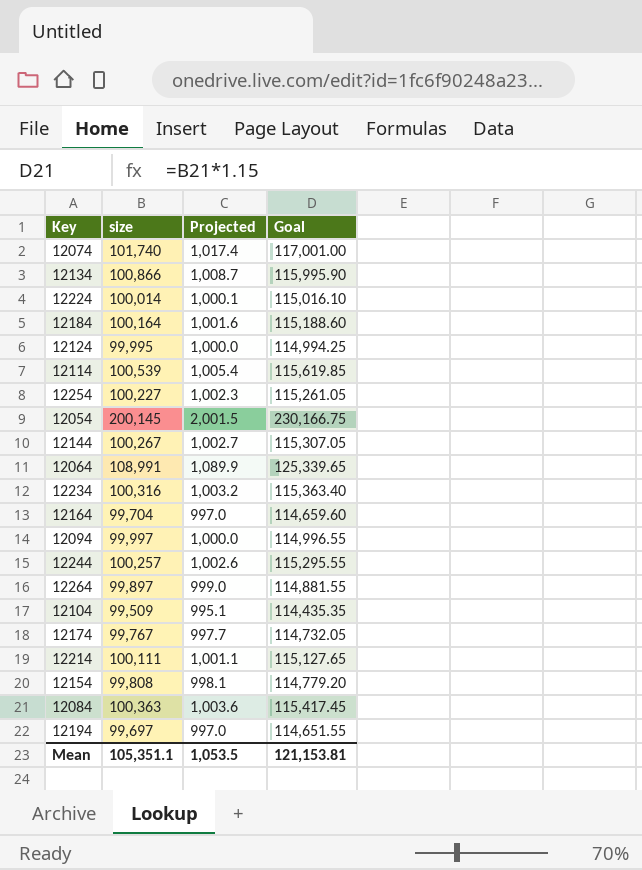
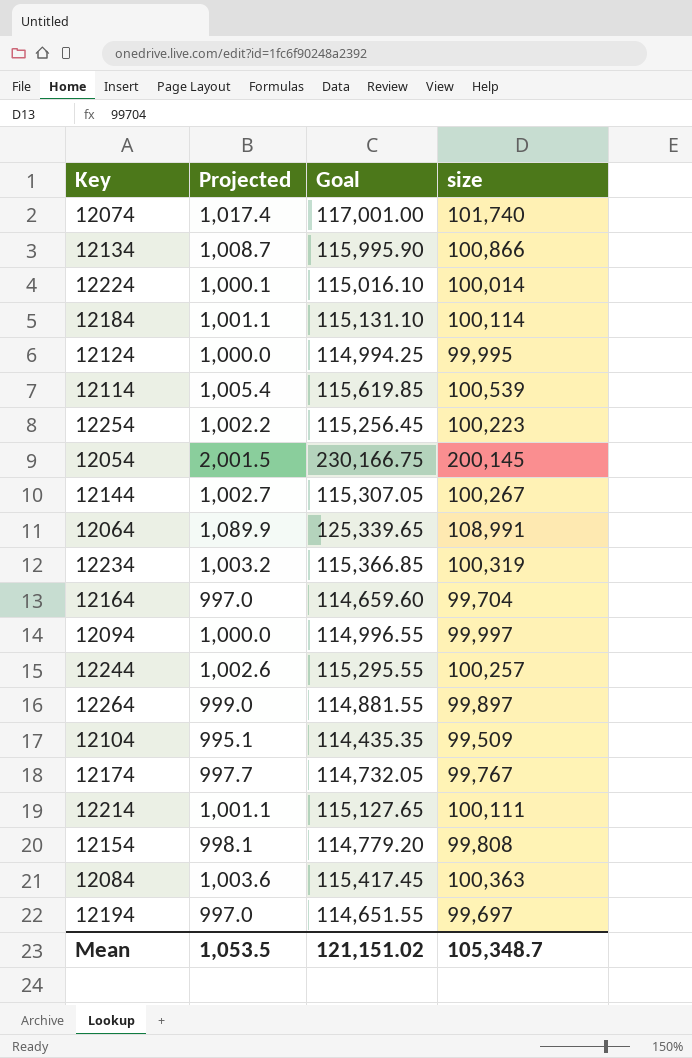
column size | position: 2 -> 4
12184 | Projected: 1,001.6 -> 1,001.1
12184 | Goal: 115,188.60 -> 115,131.10
12184 | size: 100,164 -> 100,114
12254 | Projected: 1,002.3 -> 1,002.2
12254 | Goal: 115,261.05 -> 115,256.45
12254 | size: 100,227 -> 100,223
12234 | Goal: 115,363.40 -> 115,366.85
12234 | size: 100,316 -> 100,319
Mean | Goal: 121,153.81 -> 121,151.02
Mean | size: 105,351.1 -> 105,348.7

